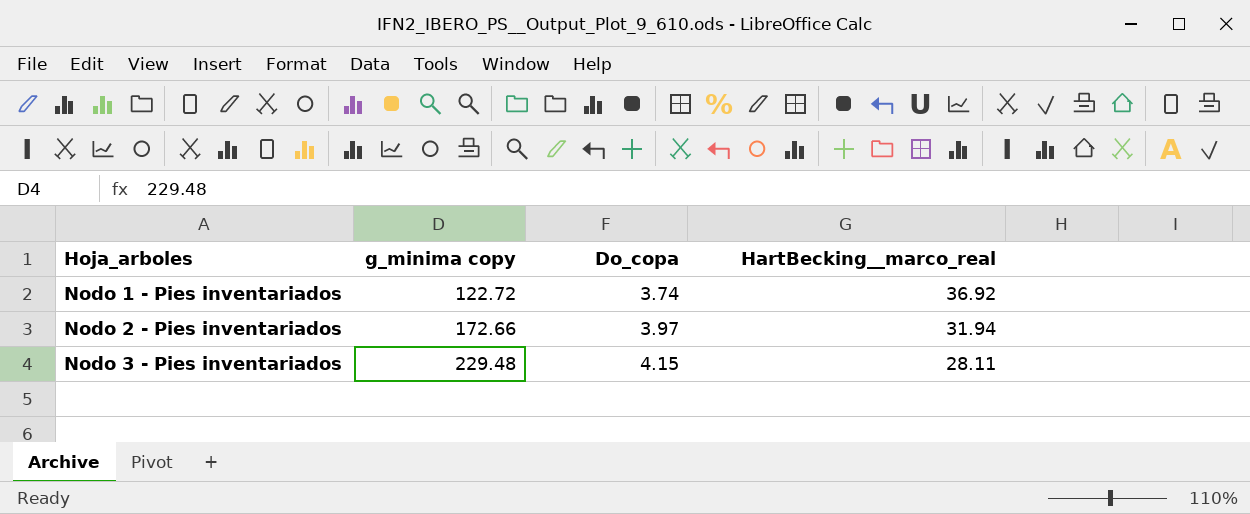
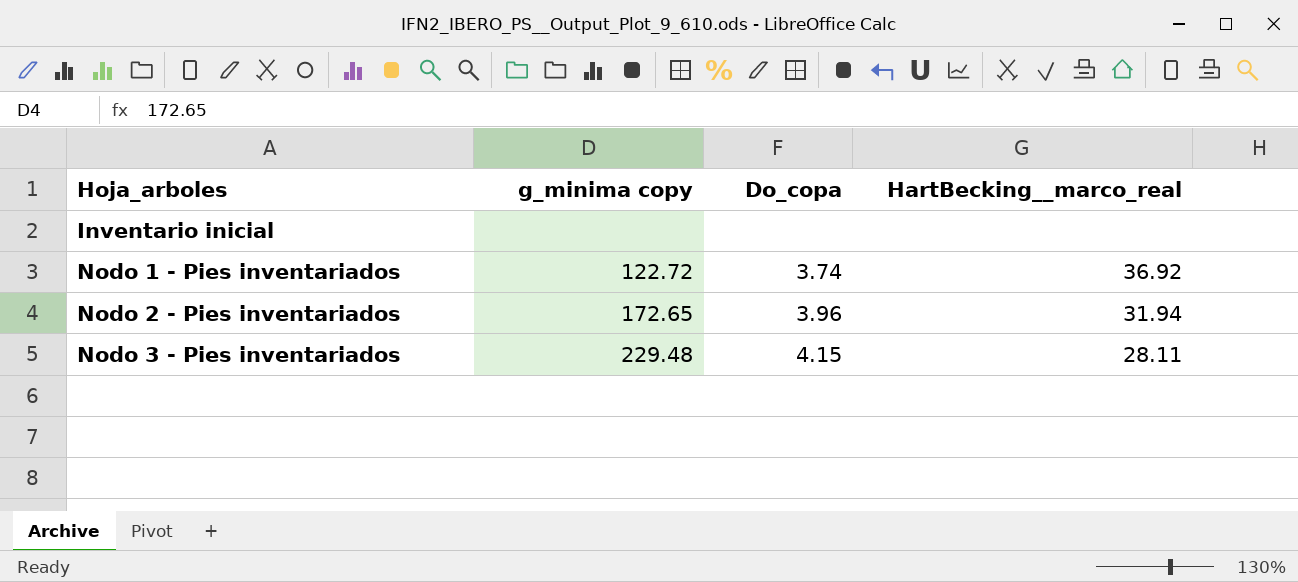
row Inventario inicial: none -> none | none | none
Nodo 2 - Pies inventariados | g_minima copy: 172.66 -> 172.65
Nodo 2 - Pies inventariados | Do_copa: 3.97 -> 3.96

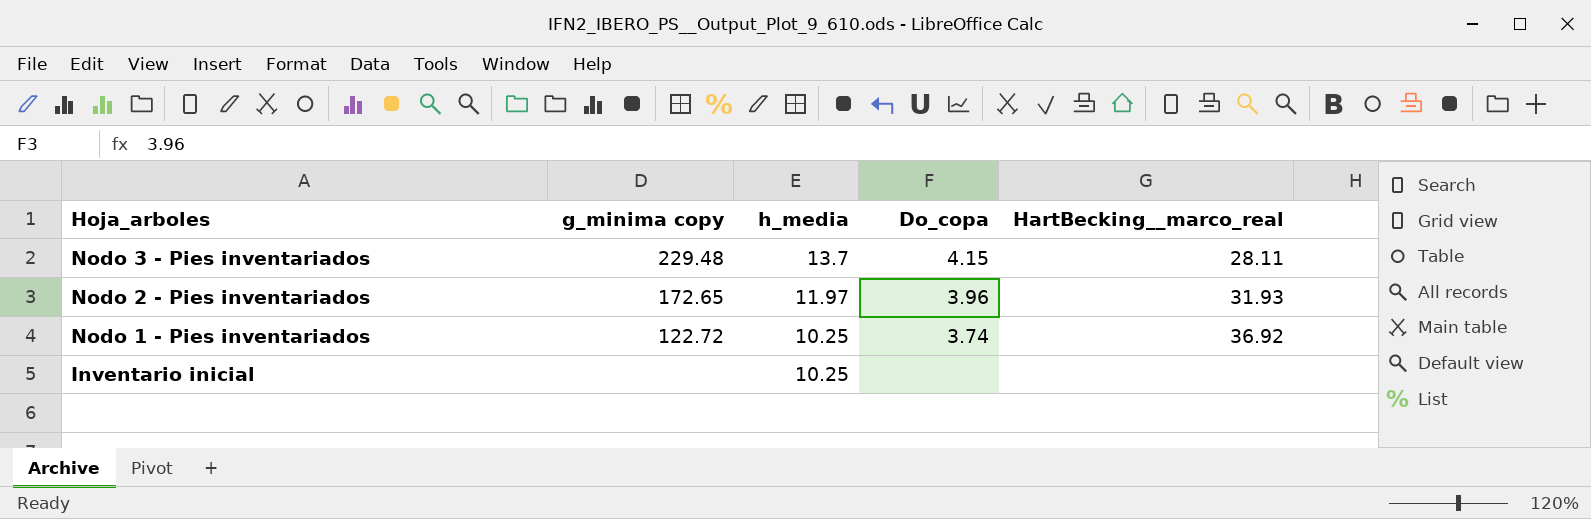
row order: Hoja_arboles ascending -> Hoja_arboles descending
column h_media | position: none -> 3
Nodo 2 - Pies inventariados | HartBecking__marco_real: 31.94 -> 31.93

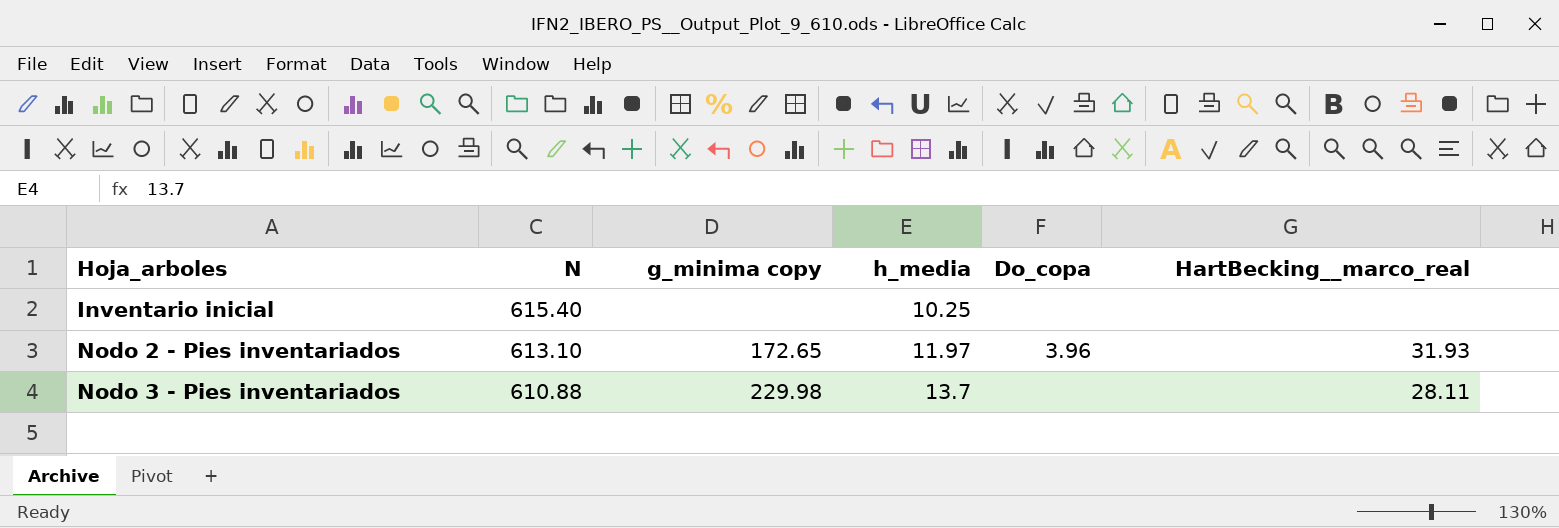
row order: Hoja_arboles descending -> Hoja_arboles ascending
column N | position: none -> 2
row Nodo 1 - Pies inventariados: 122.72 | 10.25 | 3.74 | 36.92 -> none
Nodo 3 - Pies inventariados | g_minima copy: 229.48 -> 229.98
Nodo 3 - Pies inventariados | Do_copa: 4.15 -> none

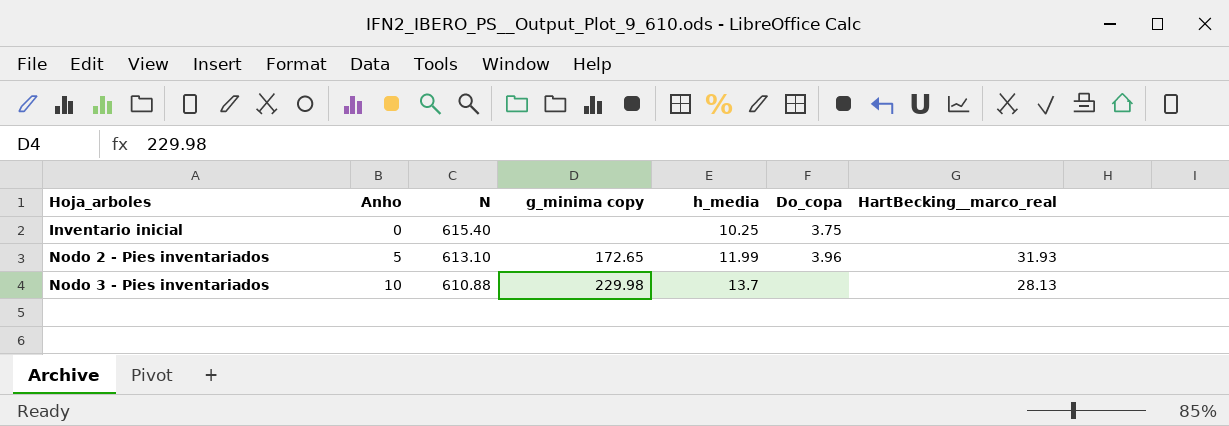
column Anho | position: none -> 2
Inventario inicial | Do_copa: none -> 3.75
Nodo 2 - Pies inventariados | h_media: 11.97 -> 11.99
Nodo 3 - Pies inventariados | HartBecking__marco_real: 28.11 -> 28.13

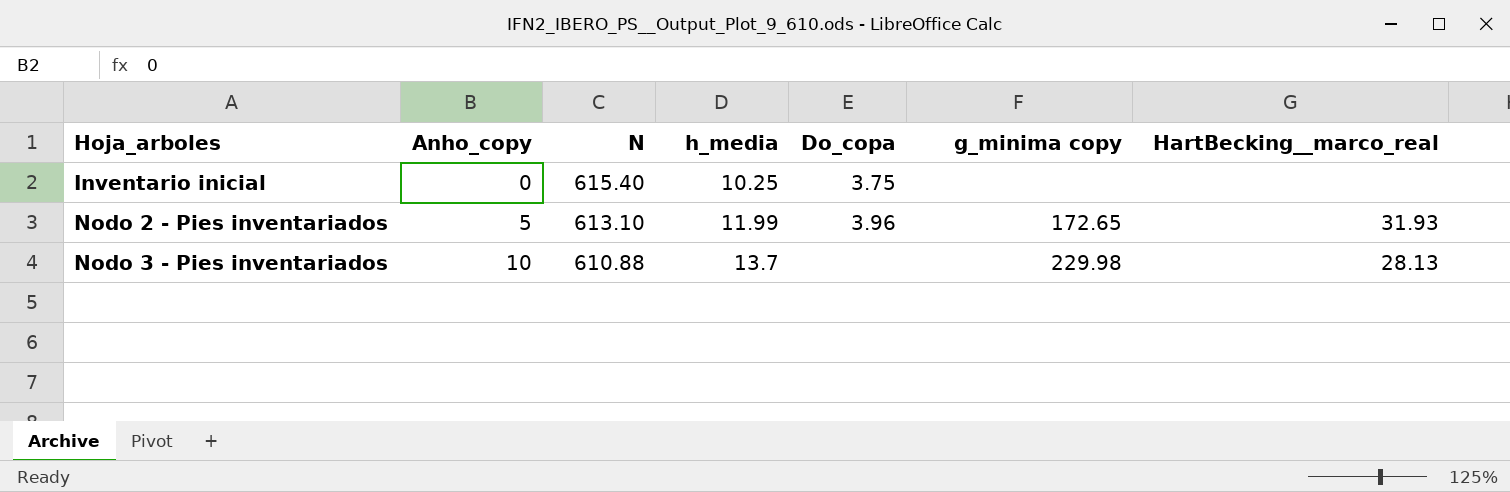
column name: Anho -> Anho_copy
column g_minima copy | position: 4 -> 6

